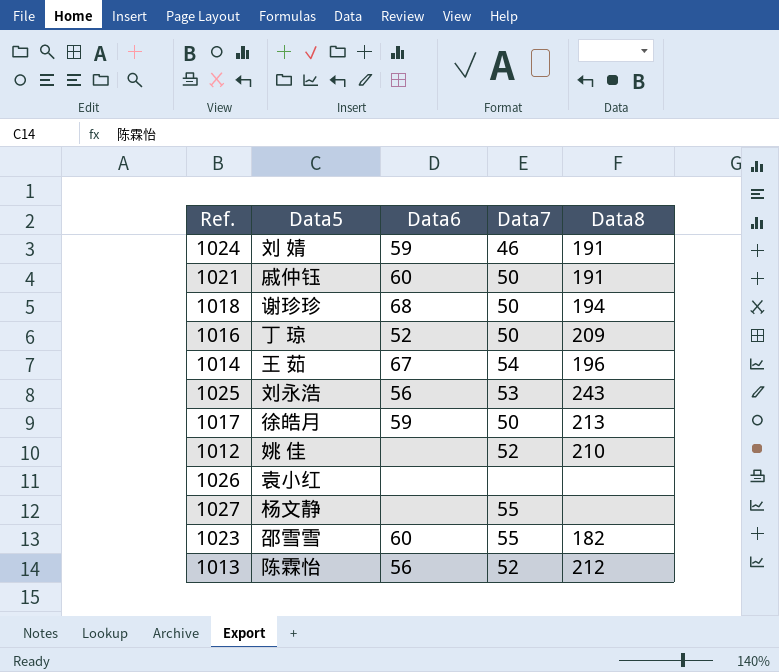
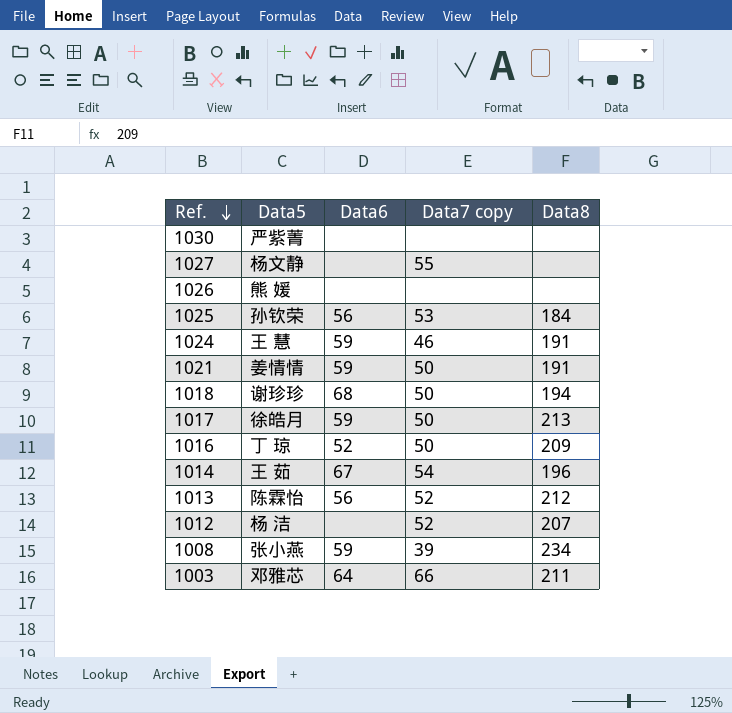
row order: none -> Ref. descending
column name: Data7 -> Data7 copy
row 1023: 邵雪雪 | 60 | 55 | 182 -> none
row 1030: none -> 严紫菁 | none | none | none
1026 | Data5: 袁小红 -> 熊 媛
1025 | Data5: 刘永浩 -> 孙钦荣
1025 | Data8: 243 -> 184
1024 | Data5: 刘 婧 -> 王 慧
1021 | Data5: 戚仲钰 -> 姜情情
1021 | Data6: 60 -> 59
1012 | Data5: 姚 佳 -> 杨 洁
1012 | Data8: 210 -> 207
row 1008: none -> 张小燕 | 59 | 39 | 234
row 1003: none -> 邓雅芯 | 64 | 66 | 211

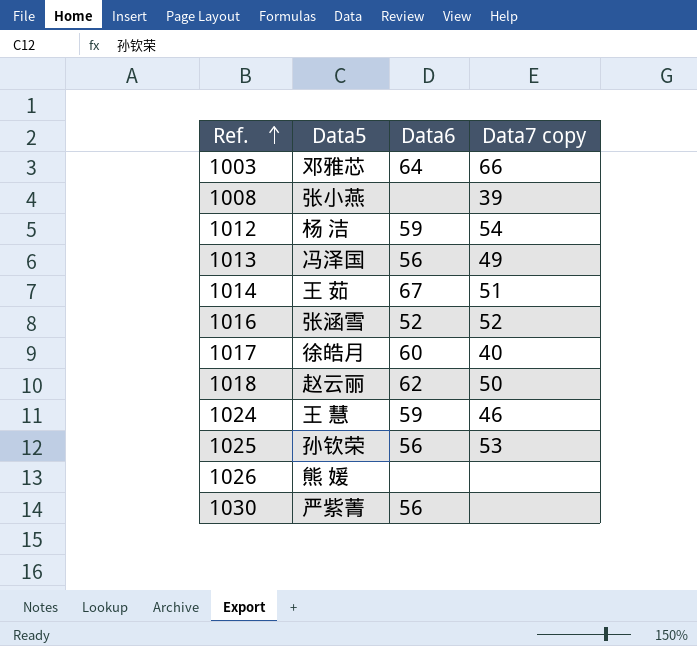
row order: Ref. descending -> Ref. ascending
column Data8 | position: 5 -> none
row 1027: 杨文静 | none | 55 | none -> none
row 1021: 姜情情 | 59 | 50 | 191 -> none
1008 | Data6: 59 -> none
1012 | Data6: none -> 59
1012 | Data7 copy: 52 -> 54
1013 | Data5: 陈霖怡 -> 冯泽国
1013 | Data7 copy: 52 -> 49
1014 | Data7 copy: 54 -> 51
1016 | Data5: 丁 琼 -> 张涵雪
1016 | Data7 copy: 50 -> 52
1017 | Data6: 59 -> 60
1017 | Data7 copy: 50 -> 40
1018 | Data5: 谢珍珍 -> 赵云丽
1018 | Data6: 68 -> 62
1030 | Data6: none -> 56

